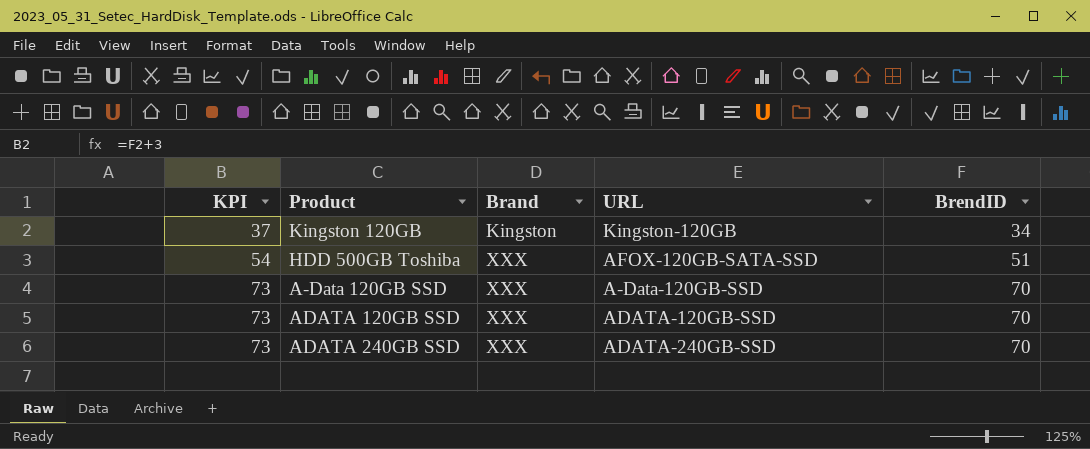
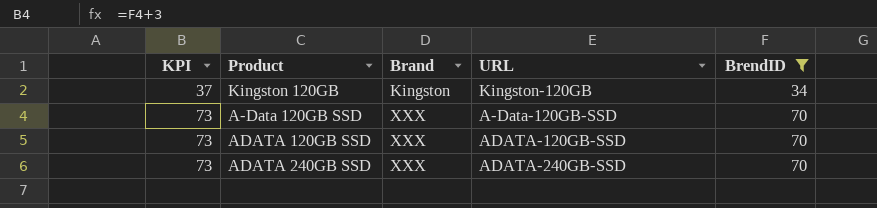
filter: none -> BrendID != 51

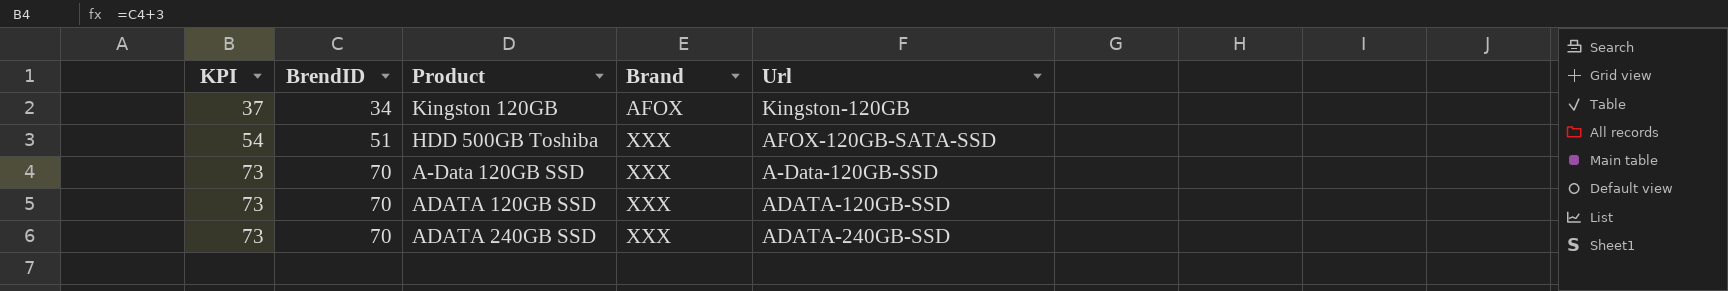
filter: BrendID != 51 -> none
column BrendID | position: 5 -> 2
column name: URL -> Url
Kingston 120GB | Brand: Kingston -> AFOX

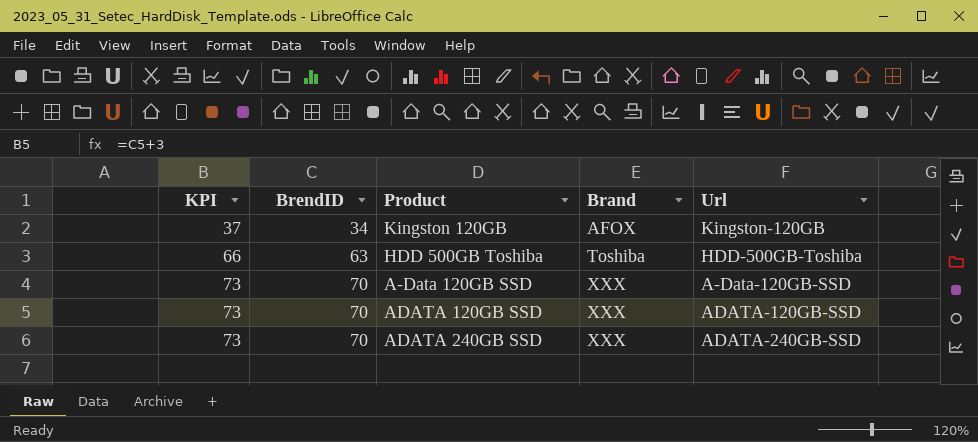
HDD 500GB Toshiba | KPI: 54 -> 66
HDD 500GB Toshiba | BrendID: 51 -> 63
HDD 500GB Toshiba | Brand: XXX -> Toshiba
HDD 500GB Toshiba | Url: AFOX-120GB-SATA-SSD -> HDD-500GB-Toshiba

